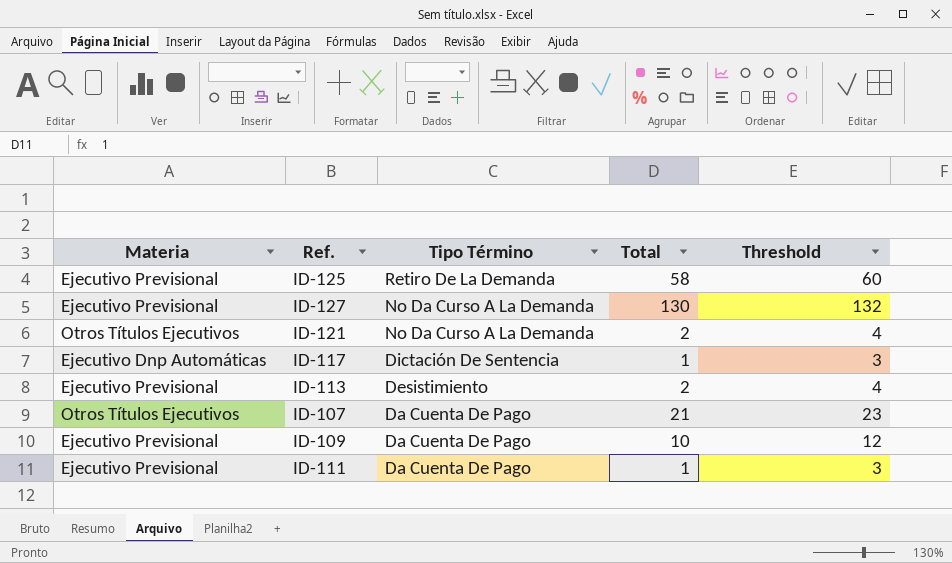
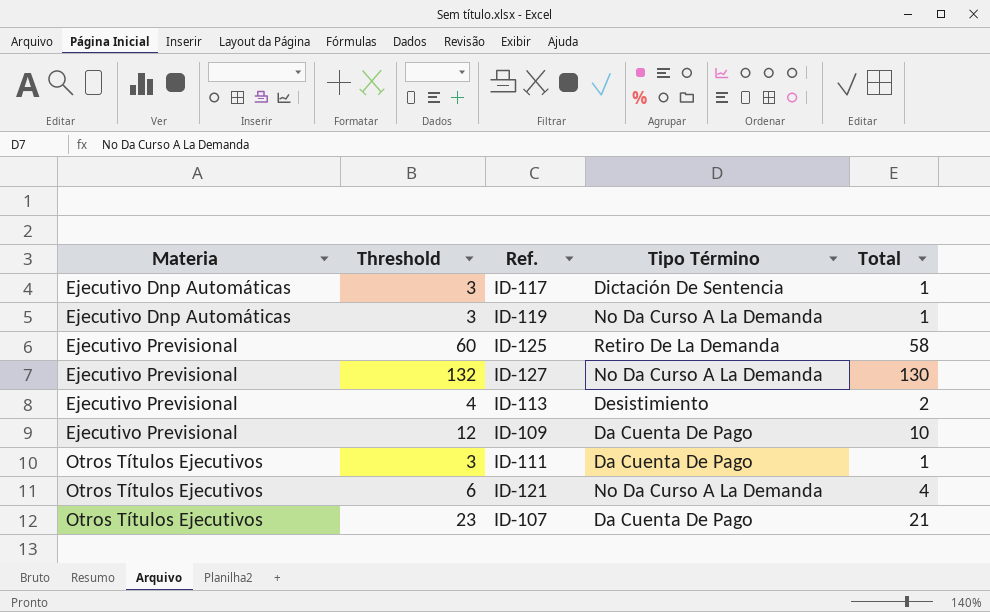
row order: Tipo Término descending -> Materia ascending
column Threshold | position: 5 -> 2
row ID-119: none -> Ejecutivo Dnp Automáticas | 3 | No Da Curso A La Demanda | 1
ID-111 | Materia: Ejecutivo Previsional -> Otros Títulos Ejecutivos
ID-121 | Threshold: 4 -> 6
ID-121 | Total: 2 -> 4

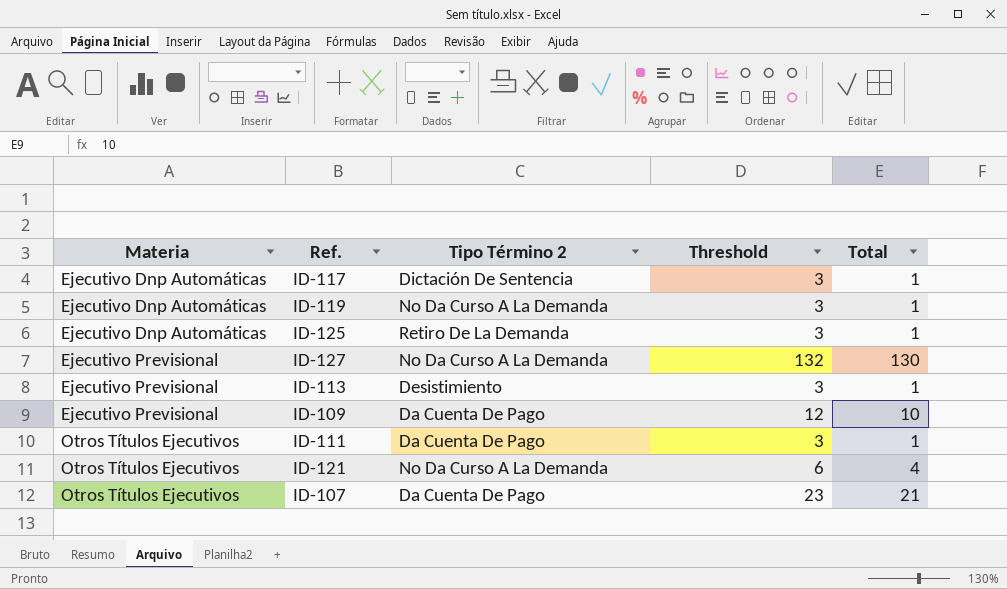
column name: Tipo Término -> Tipo Término 2
column Threshold | position: 2 -> 4
ID-125 | Materia: Ejecutivo Previsional -> Ejecutivo Dnp Automáticas
ID-125 | Threshold: 60 -> 3
ID-125 | Total: 58 -> 1
ID-113 | Threshold: 4 -> 3
ID-113 | Total: 2 -> 1

